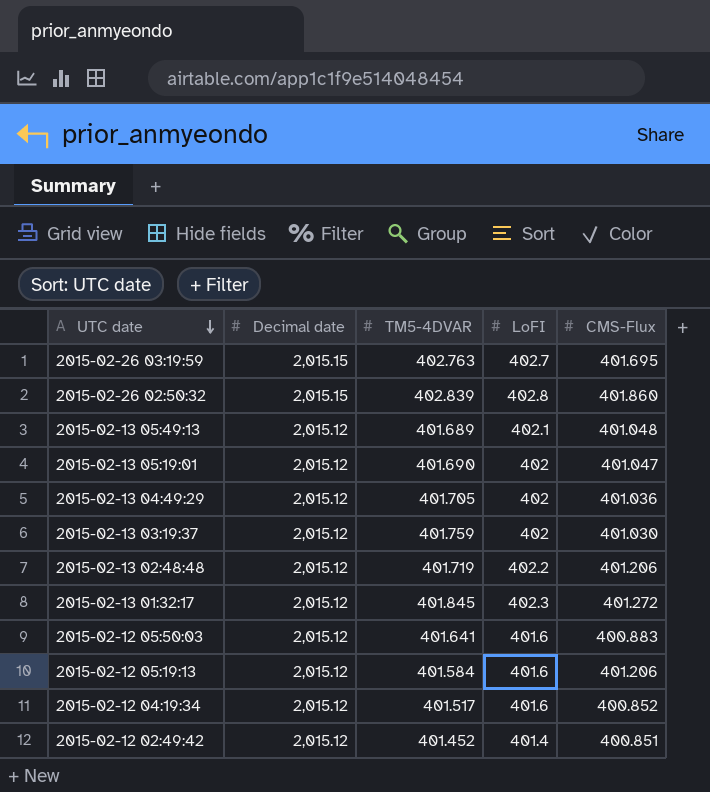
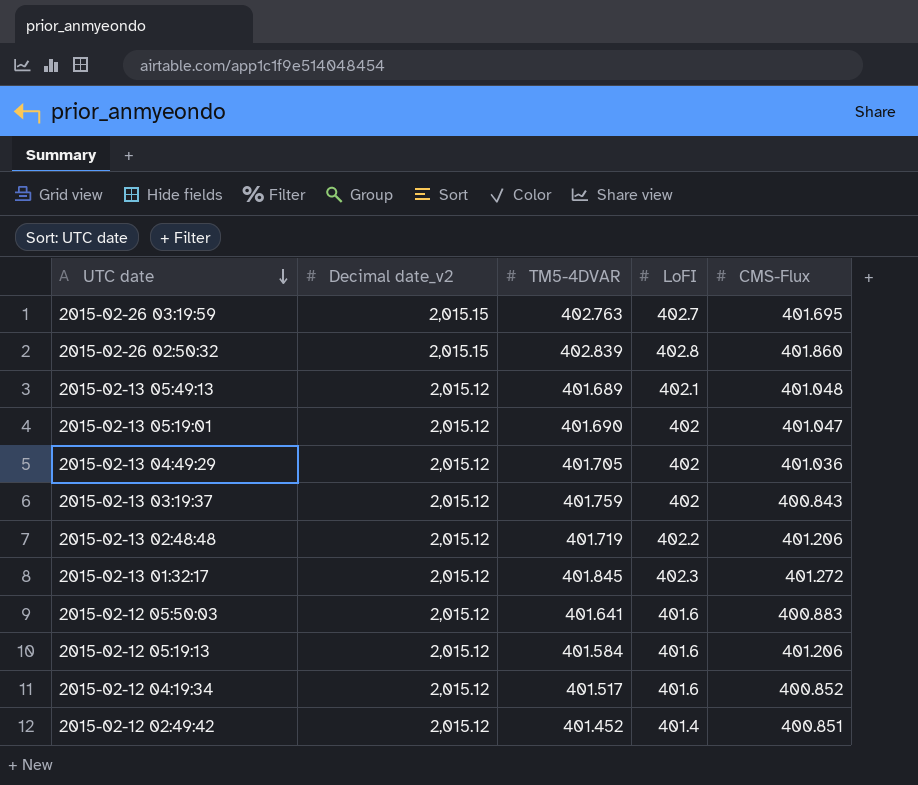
column name: Decimal date -> Decimal date_v2
2015-02-13 03:19:37 | CMS-Flux: 401.030 -> 400.843

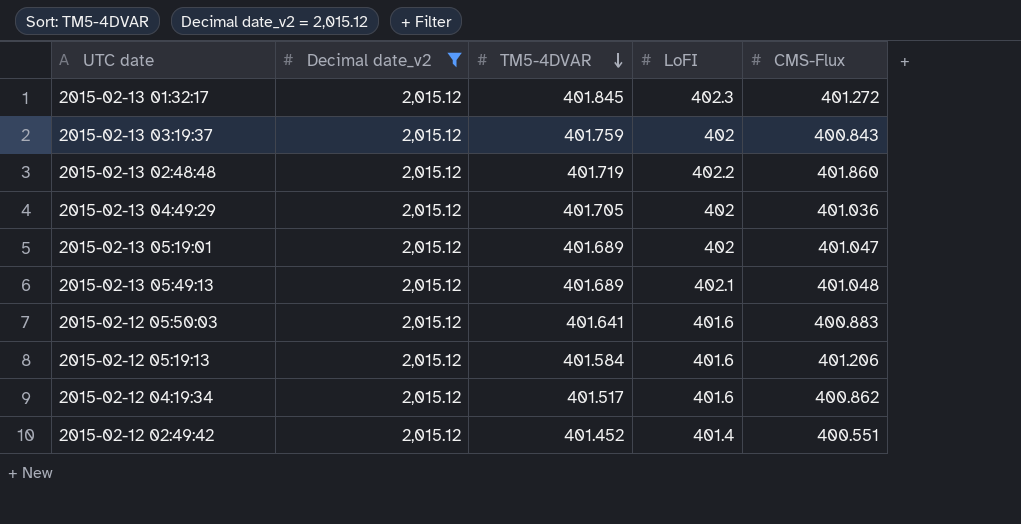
filter: none -> Decimal date_v2 = 2,015.12
row order: UTC date descending -> TM5-4DVAR descending
2015-02-13 02:48:48 | CMS-Flux: 401.206 -> 401.860
2015-02-13 05:19:01 | TM5-4DVAR: 401.690 -> 401.689
2015-02-12 04:19:34 | CMS-Flux: 400.852 -> 400.862
2015-02-12 02:49:42 | CMS-Flux: 400.851 -> 400.551

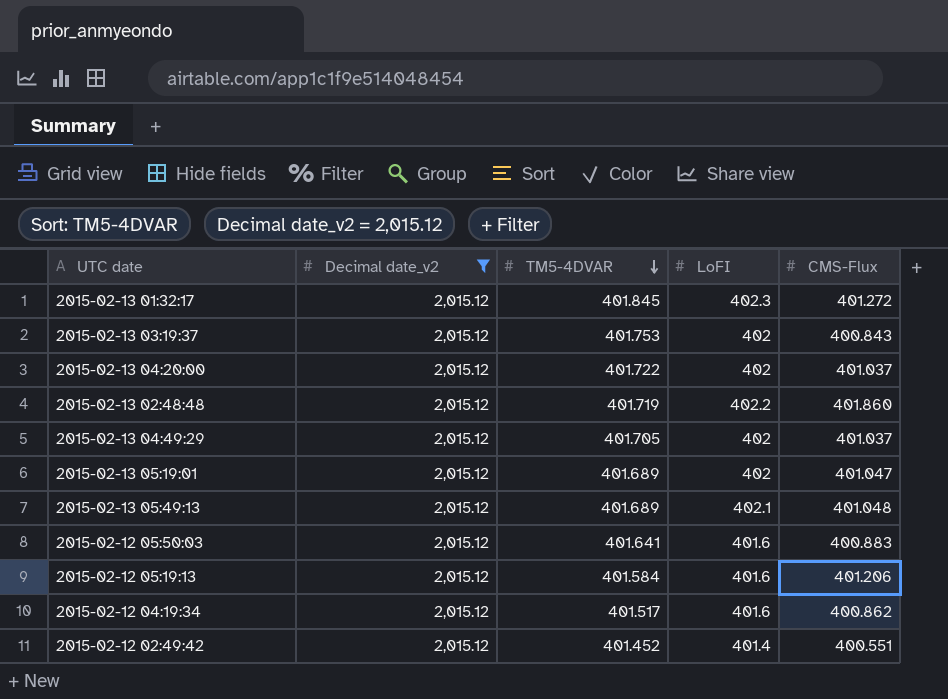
2015-02-13 03:19:37 | TM5-4DVAR: 401.759 -> 401.753
row 2015-02-13 04:20:00: none -> 2,015.12 | 401.722 | 402 | 401.037
2015-02-13 04:49:29 | CMS-Flux: 401.036 -> 401.037

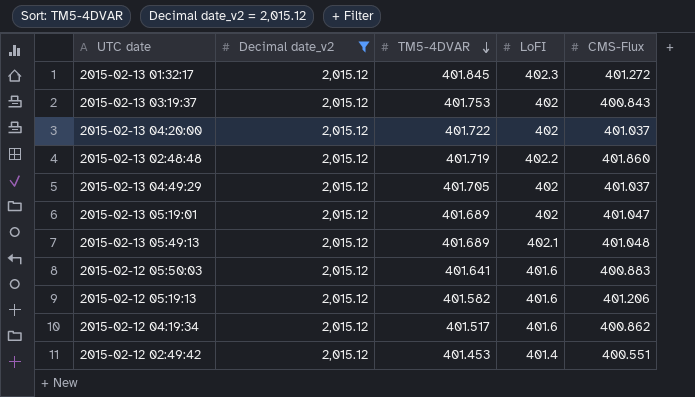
2015-02-12 05:19:13 | TM5-4DVAR: 401.584 -> 401.582
2015-02-12 02:49:42 | TM5-4DVAR: 401.452 -> 401.453

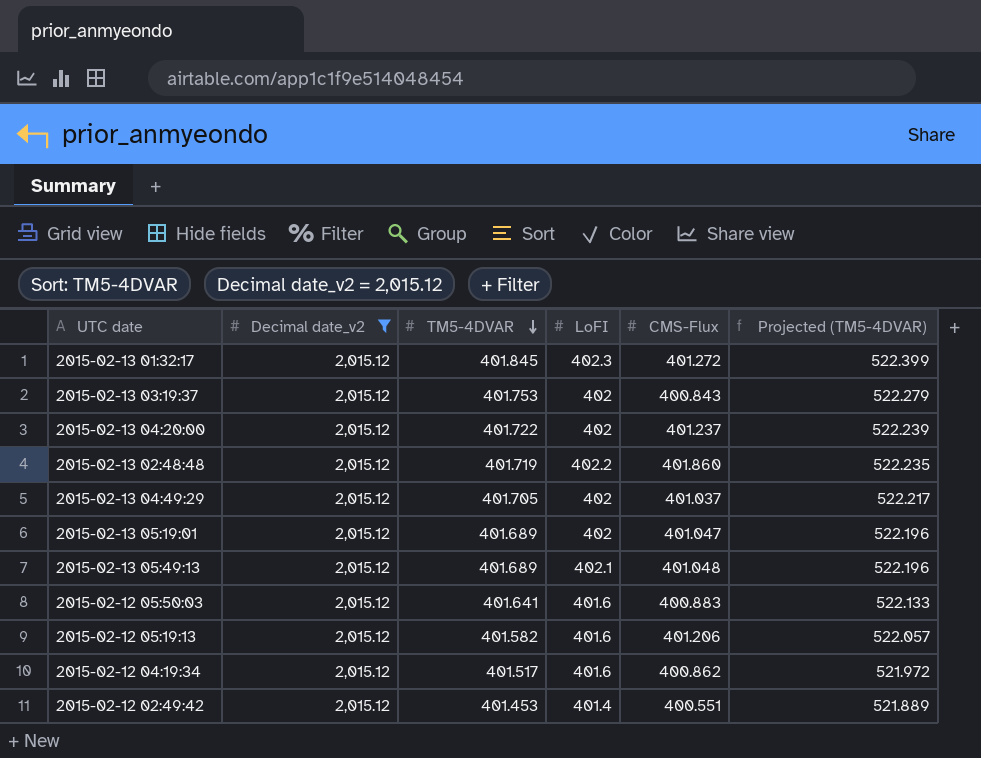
column Projected (TM5-4DVAR) | formula: none -> [TM5-4DVAR] * 1.3
2015-02-13 04:20:00 | CMS-Flux: 401.037 -> 401.237

